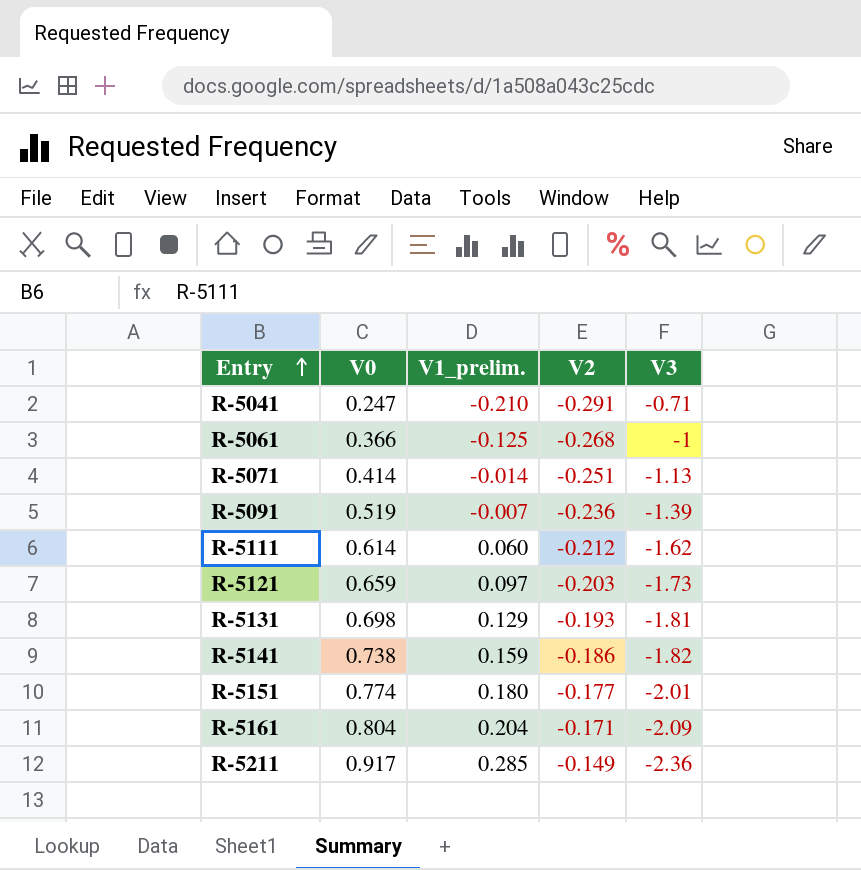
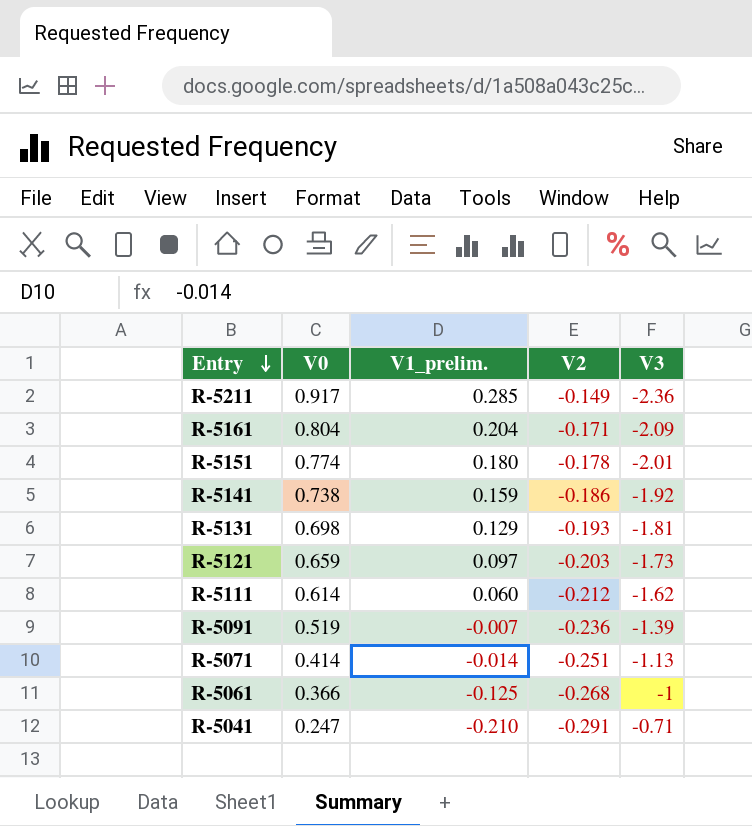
row order: Entry ascending -> Entry descending
R-5151 | V2: -0.177 -> -0.178
R-5141 | V3: -1.82 -> -1.92

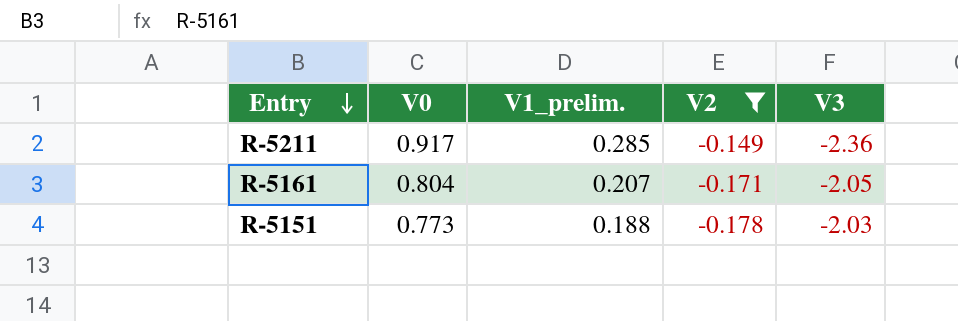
filter: none -> V2 >= -0.178
R-5161 | V1_prelim.: 0.204 -> 0.207
R-5161 | V3: -2.09 -> -2.05
R-5151 | V0: 0.774 -> 0.773
R-5151 | V1_prelim.: 0.180 -> 0.188
R-5151 | V3: -2.01 -> -2.03

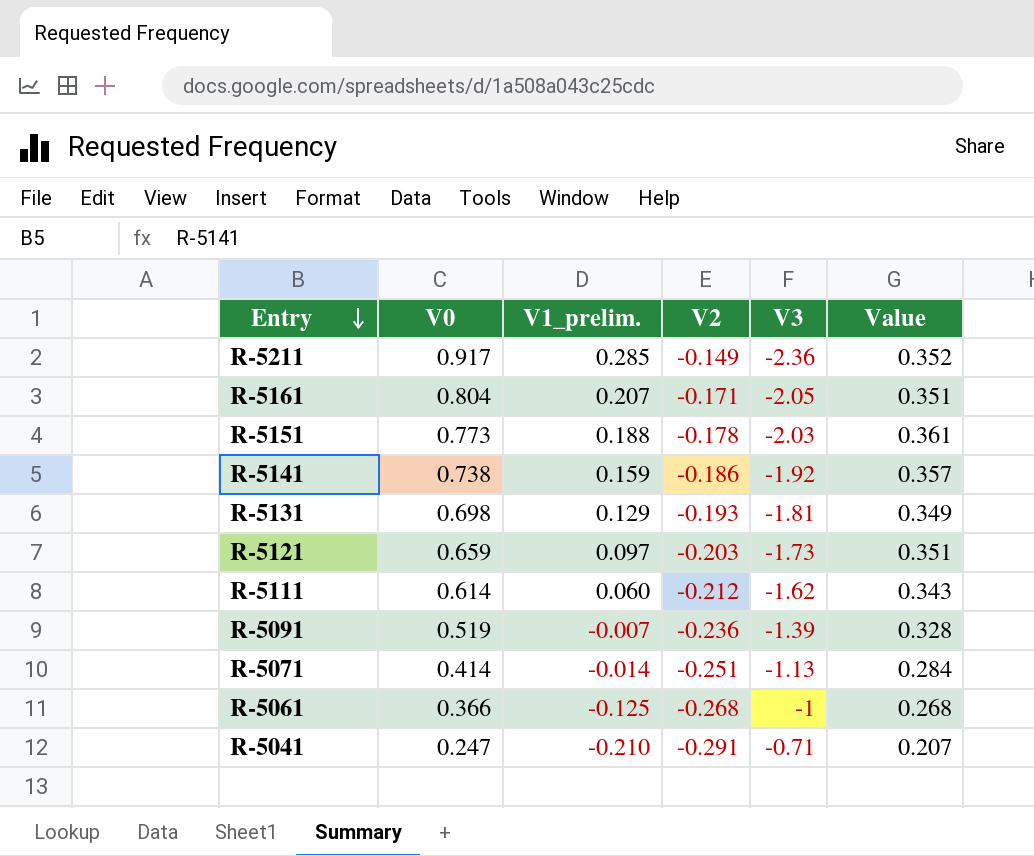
filter: V2 >= -0.178 -> none
column Value | formula: none -> [V2] * [V3]

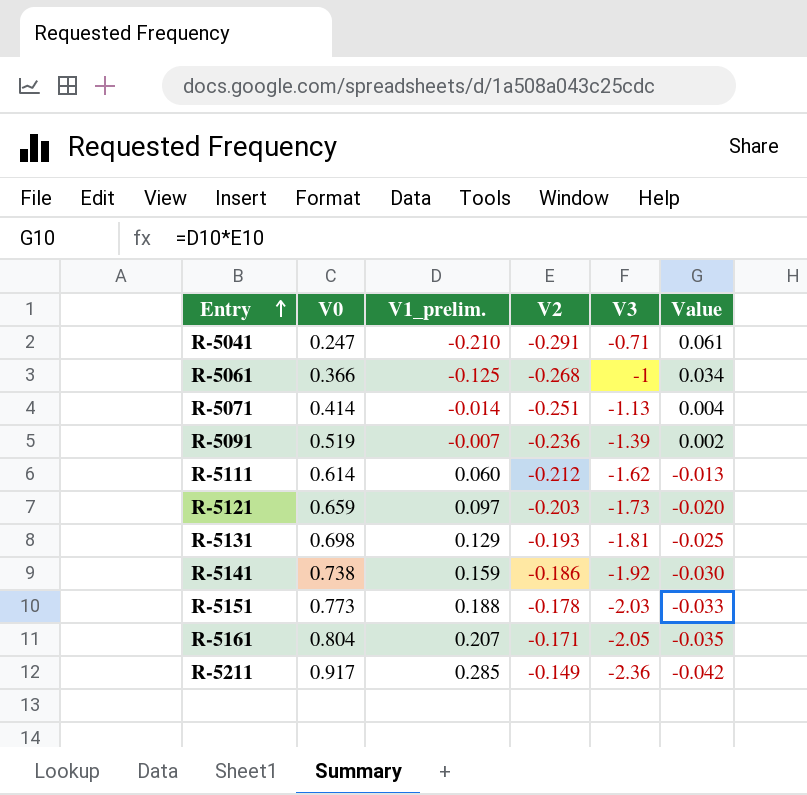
row order: Entry descending -> Entry ascending
column Value | formula: [V2] * [V3] -> [V1_prelim.] * [V2]

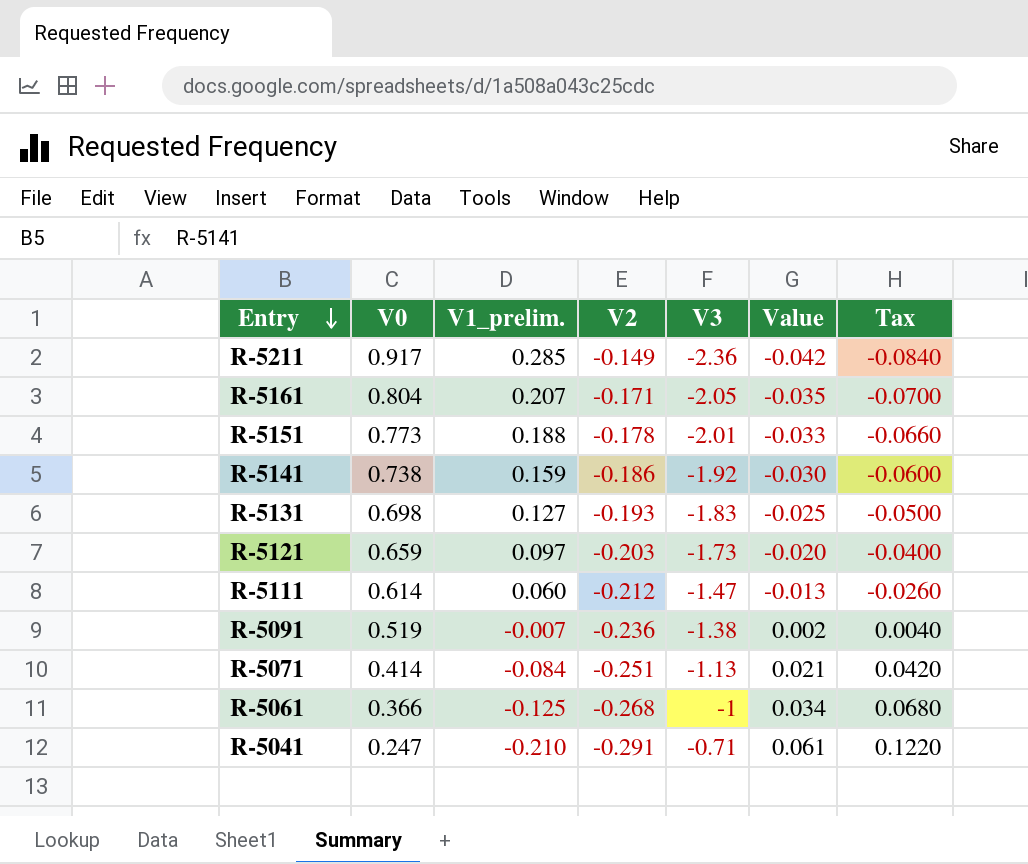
row order: Entry ascending -> Entry descending
column Tax | formula: none -> [Value] * 2
R-5151 | V3: -2.03 -> -2.01
R-5131 | V1_prelim.: 0.129 -> 0.127
R-5131 | V3: -1.81 -> -1.83
R-5111 | V3: -1.62 -> -1.47
R-5091 | V3: -1.39 -> -1.38
R-5071 | V1_prelim.: -0.014 -> -0.084
R-5071 | Value: 0.004 -> 0.021

